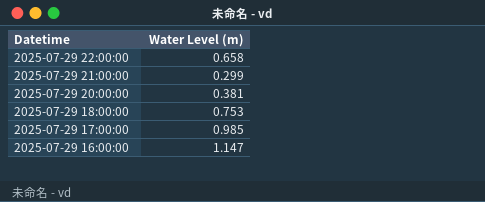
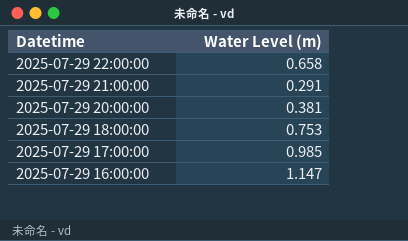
2025-07-29 21:00:00 | Water Level (m): 0.299 -> 0.291

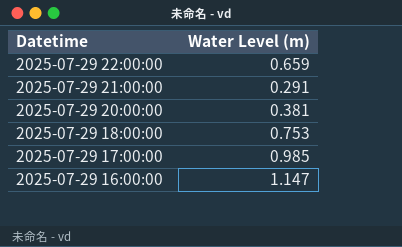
2025-07-29 22:00:00 | Water Level (m): 0.658 -> 0.659

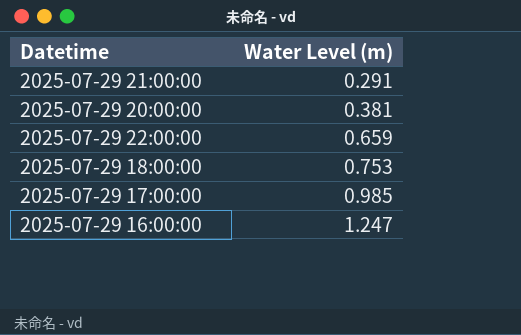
row order: Datetime descending -> Water Level (m) ascending
2025-07-29 16:00:00 | Water Level (m): 1.147 -> 1.247

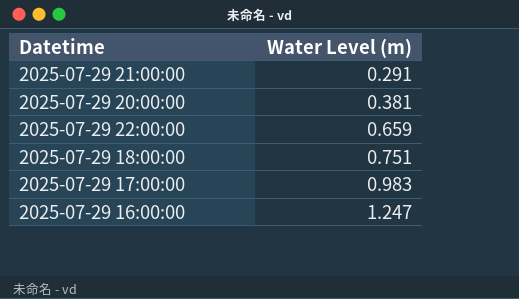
2025-07-29 18:00:00 | Water Level (m): 0.753 -> 0.751
2025-07-29 17:00:00 | Water Level (m): 0.985 -> 0.983

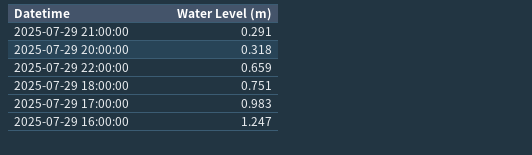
2025-07-29 20:00:00 | Water Level (m): 0.381 -> 0.318

